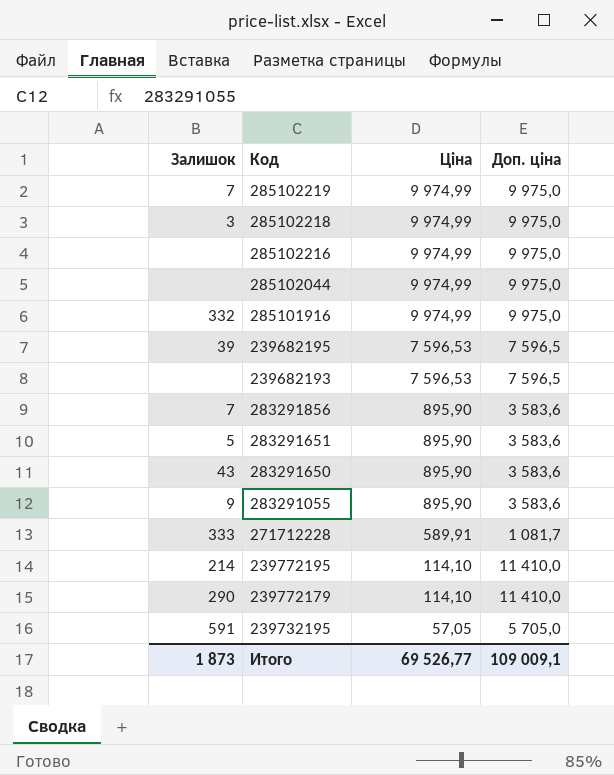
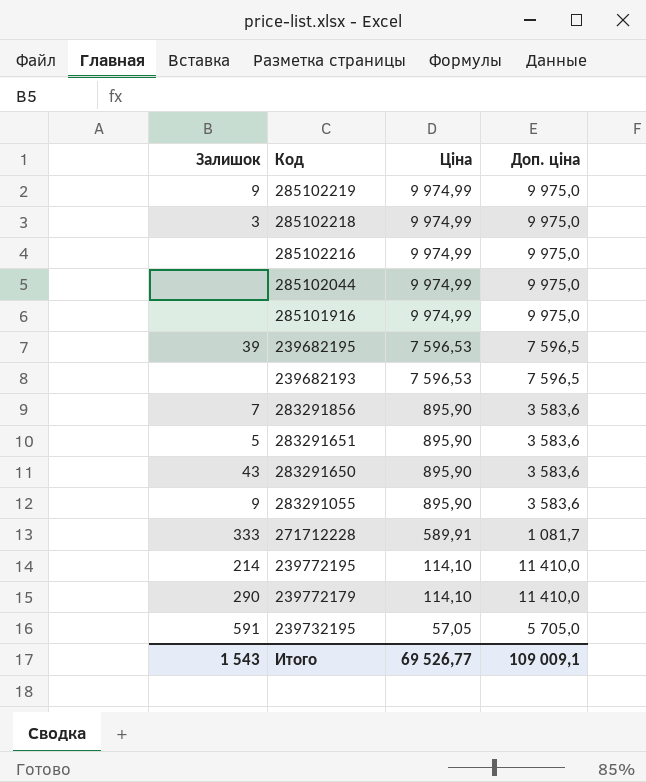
285102219 | Залишок: 7 -> 9
285101916 | Залишок: 332 -> none
Итого | Залишок: 1 873 -> 1 543

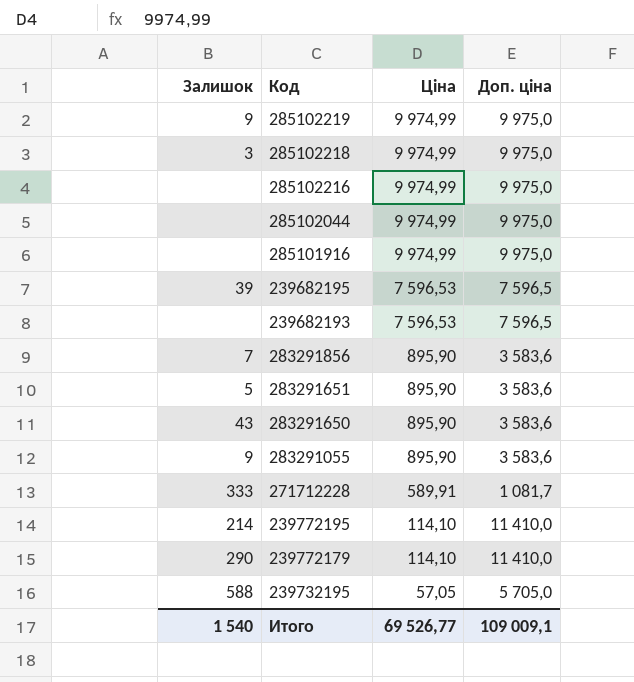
239732195 | Залишок: 591 -> 588
Итого | Залишок: 1 543 -> 1 540

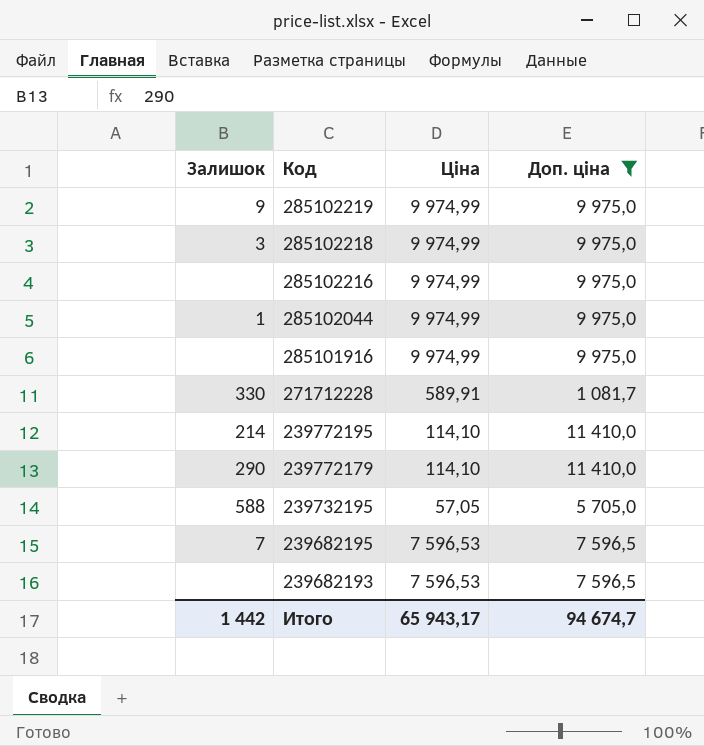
filter: none -> Доп. ціна != 3 583,6
row order: Ціна descending -> Код descending
285102044 | Залишок: none -> 1
271712228 | Залишок: 333 -> 330
239682195 | Залишок: 39 -> 7
Итого | Залишок: 1 540 -> 1 442
Итого | Ціна: 69 526,77 -> 65 943,17
Итого | Доп. ціна: 109 009,1 -> 94 674,7

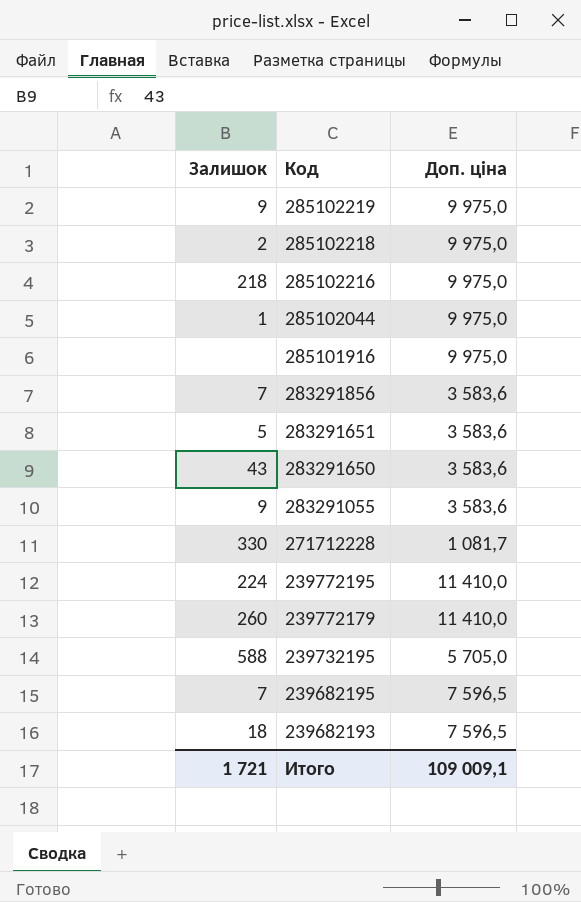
filter: Доп. ціна != 3 583,6 -> none
column Ціна | position: 3 -> none
285102218 | Залишок: 3 -> 2
285102216 | Залишок: none -> 218
239772195 | Залишок: 214 -> 224
239772179 | Залишок: 290 -> 260
239682193 | Залишок: none -> 18
Итого | Залишок: 1 442 -> 1 721
Итого | Доп. ціна: 94 674,7 -> 109 009,1

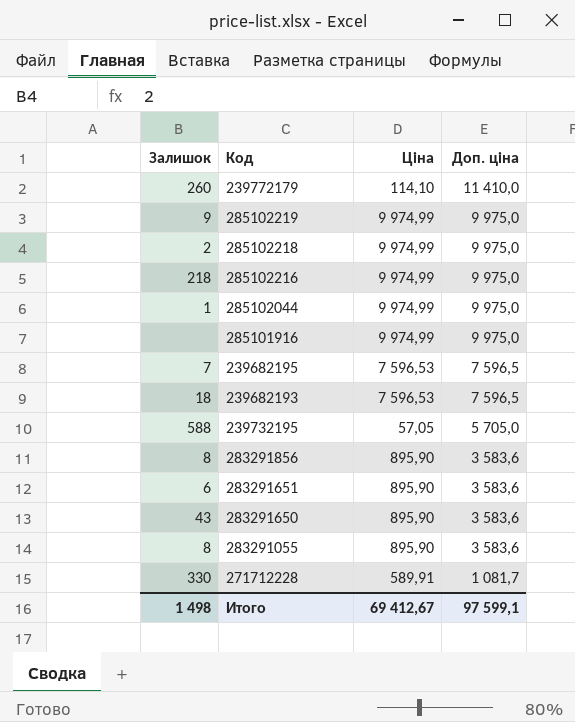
row order: Код descending -> Доп. ціна descending
column Ціна | position: none -> 3
row 239772195: 224 | 11 410,0 -> none
283291856 | Залишок: 7 -> 8
283291651 | Залишок: 5 -> 6
283291055 | Залишок: 9 -> 8
Итого | Залишок: 1 721 -> 1 498
Итого | Доп. ціна: 109 009,1 -> 97 599,1

